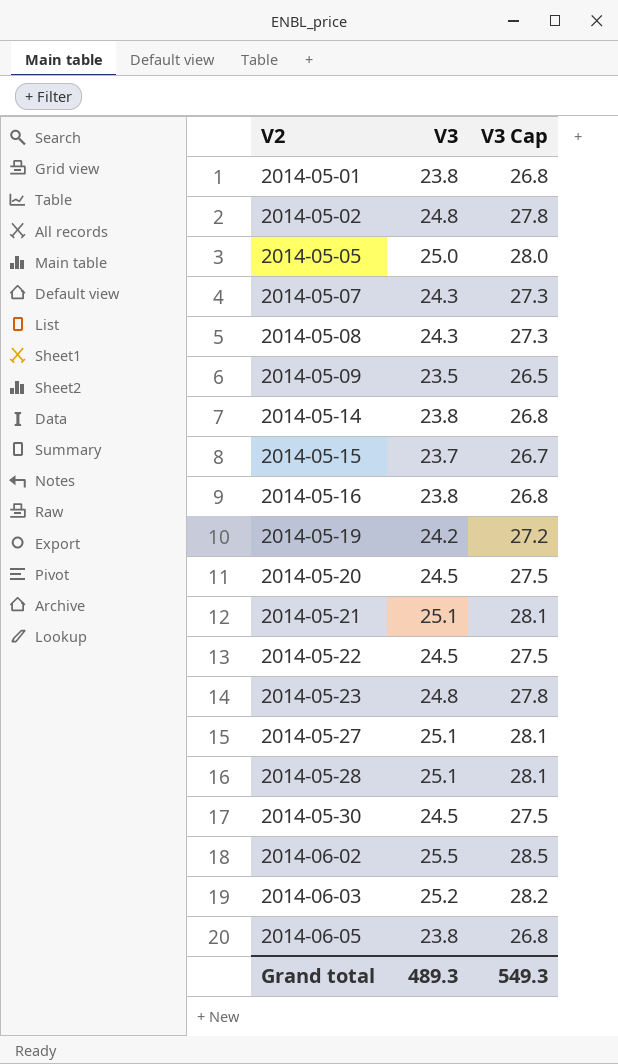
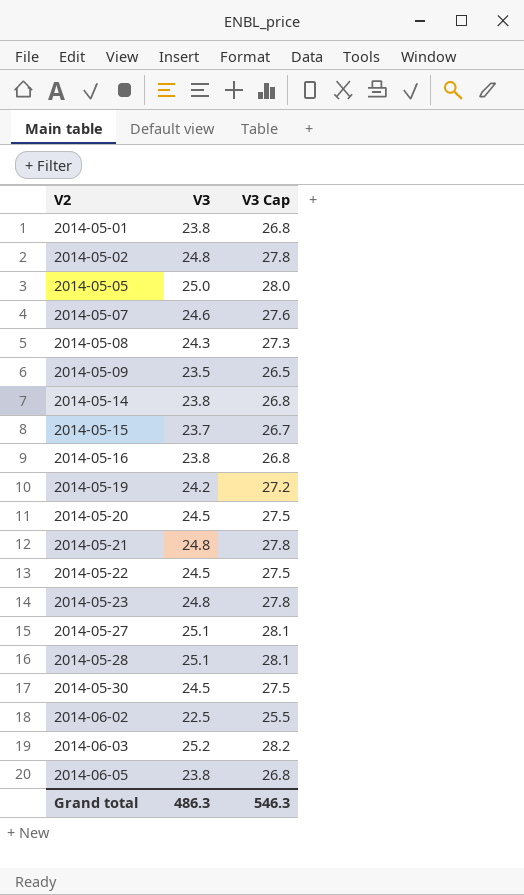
2014-05-07 | V3: 24.3 -> 24.6
2014-05-07 | V3 Cap: 27.3 -> 27.6
2014-05-21 | V3: 25.1 -> 24.8
2014-05-21 | V3 Cap: 28.1 -> 27.8
2014-06-02 | V3: 25.5 -> 22.5
2014-06-02 | V3 Cap: 28.5 -> 25.5
Grand total | V3: 489.3 -> 486.3
Grand total | V3 Cap: 549.3 -> 546.3

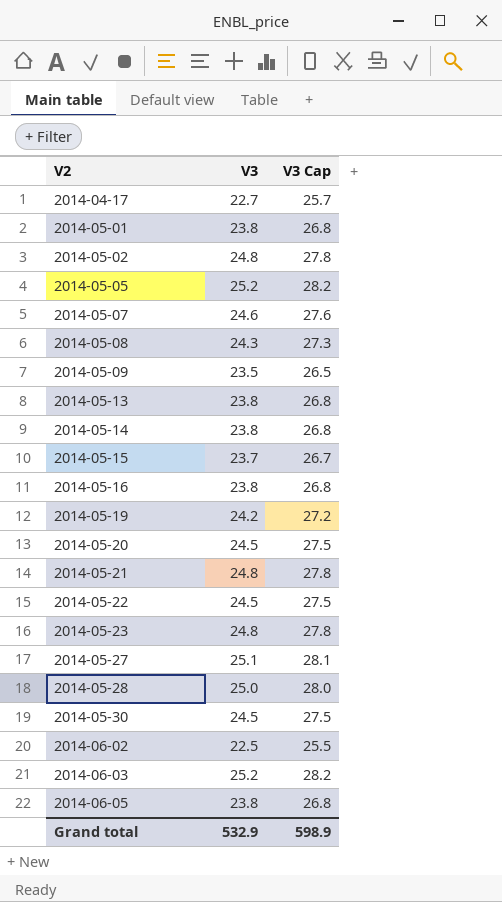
row 2014-04-17: none -> 22.7 | 25.7
2014-05-05 | V3: 25.0 -> 25.2
2014-05-05 | V3 Cap: 28.0 -> 28.2
row 2014-05-13: none -> 23.8 | 26.8
2014-05-28 | V3: 25.1 -> 25.0
2014-05-28 | V3 Cap: 28.1 -> 28.0
Grand total | V3: 486.3 -> 532.9
Grand total | V3 Cap: 546.3 -> 598.9

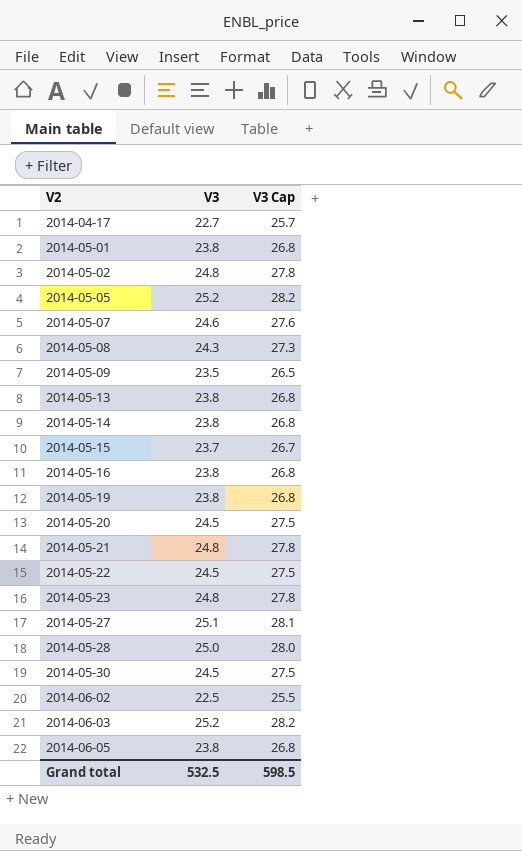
2014-05-19 | V3: 24.2 -> 23.8
2014-05-19 | V3 Cap: 27.2 -> 26.8
Grand total | V3: 532.9 -> 532.5
Grand total | V3 Cap: 598.9 -> 598.5

